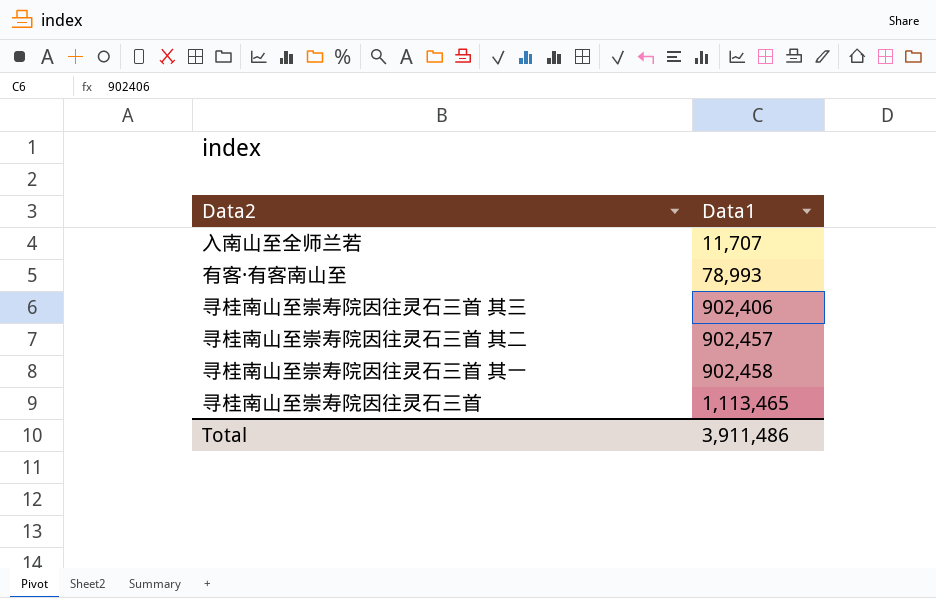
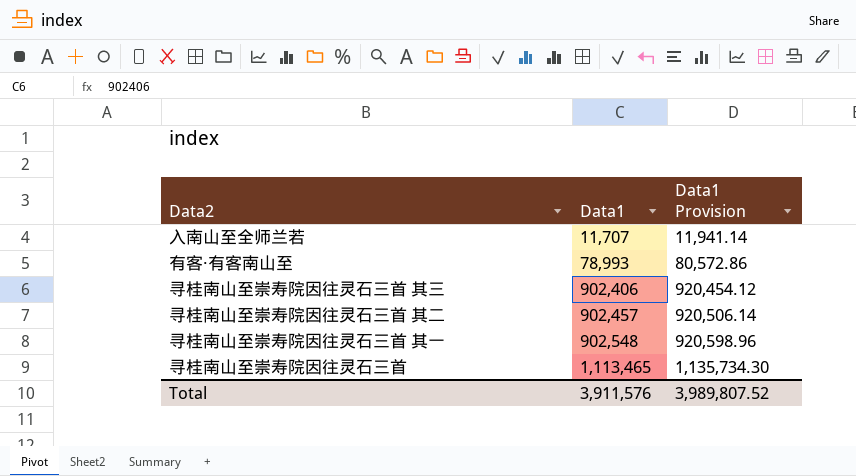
column Data1 Provision | formula: none -> [Data1] * 1.02
寻桂南山至崇寿院因往灵石三首 其一 | Data1: 902,458 -> 902,548
Total | Data1: 3,911,486 -> 3,911,576

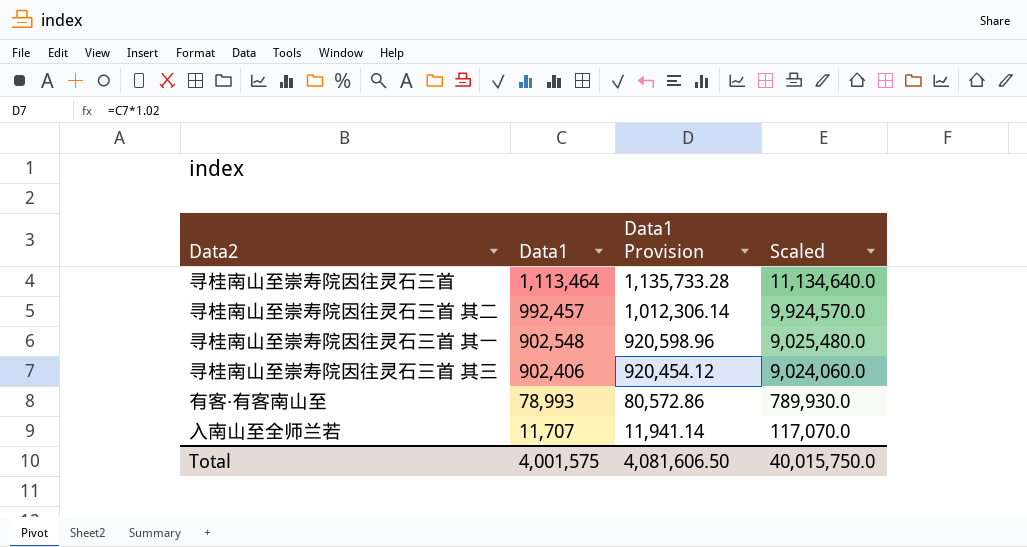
row order: Data1 ascending -> Data1 descending
column Scaled | formula: none -> [Data1] * 10
寻桂南山至崇寿院因往灵石三首 | Data1: 1,113,465 -> 1,113,464
寻桂南山至崇寿院因往灵石三首 | Data1 Provision: 1,135,734.30 -> 1,135,733.28
寻桂南山至崇寿院因往灵石三首 其二 | Data1: 902,457 -> 992,457
寻桂南山至崇寿院因往灵石三首 其二 | Data1 Provision: 920,506.14 -> 1,012,306.14
Total | Data1: 3,911,576 -> 4,001,575
Total | Data1 Provision: 3,989,807.52 -> 4,081,606.50

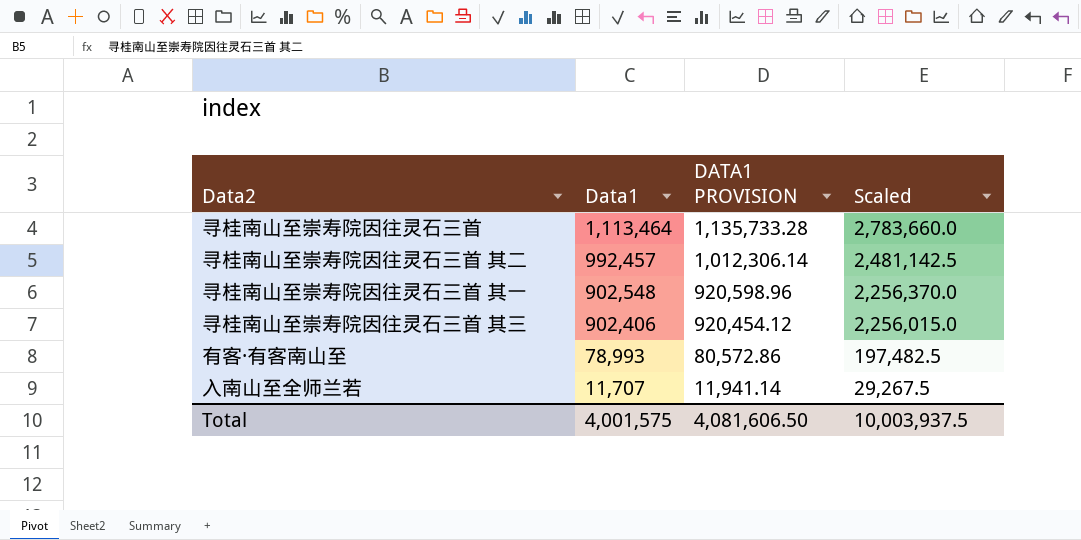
column name: Data1 Provision -> DATA1 PROVISION
column Scaled | formula: [Data1] * 10 -> [Data1] * 2.5
Total | Scaled: 40,015,750.0 -> 10,003,937.5

